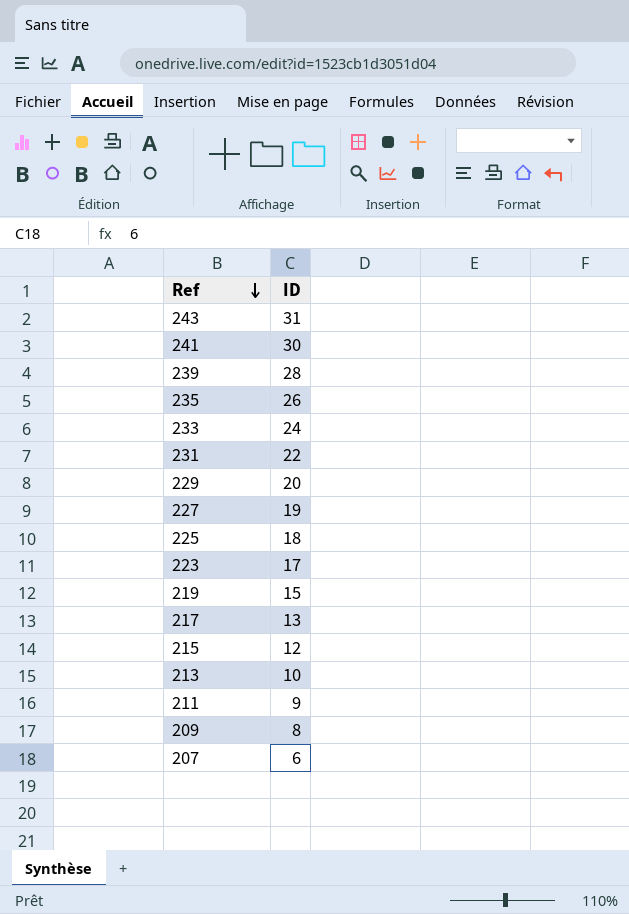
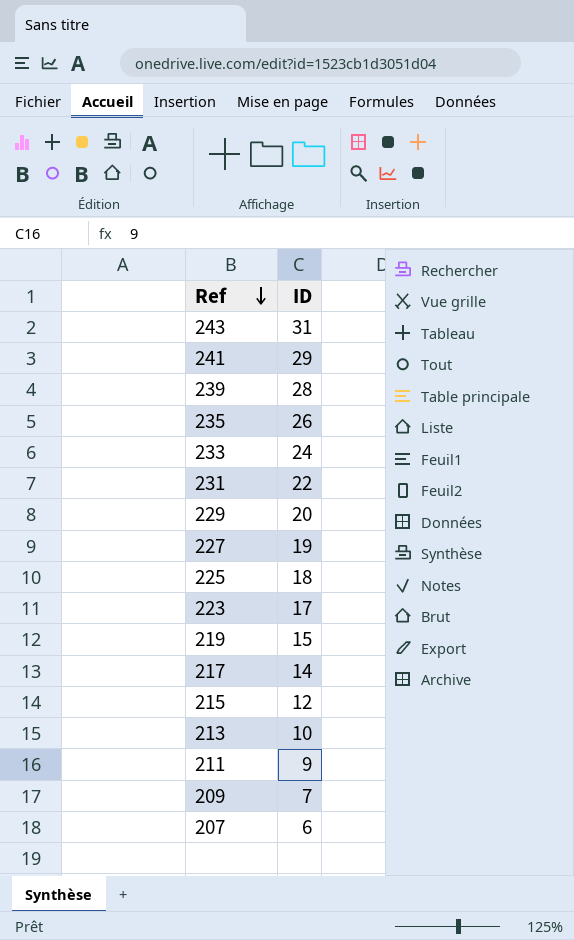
241 | ID: 30 -> 29
217 | ID: 13 -> 14
209 | ID: 8 -> 7

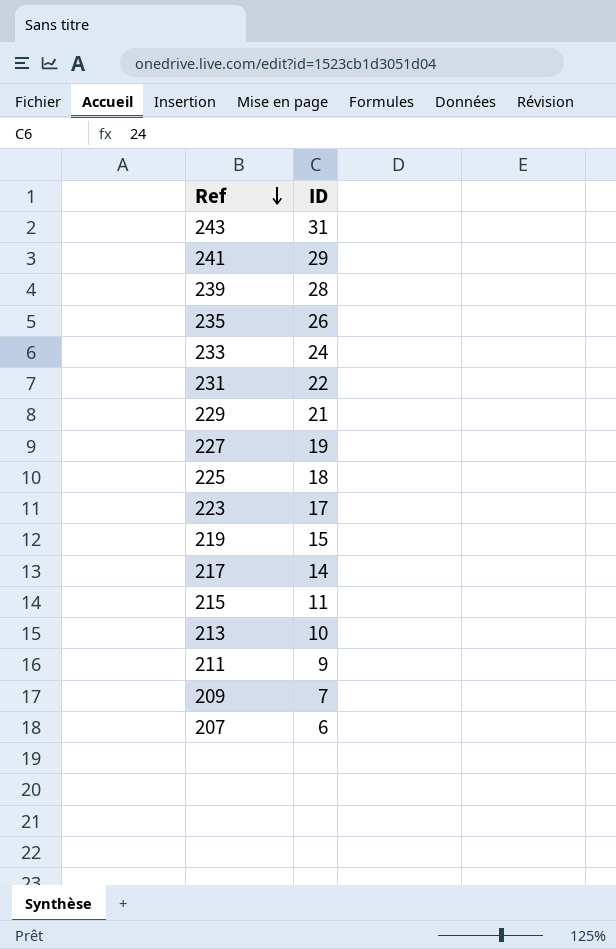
229 | ID: 20 -> 21
215 | ID: 12 -> 11

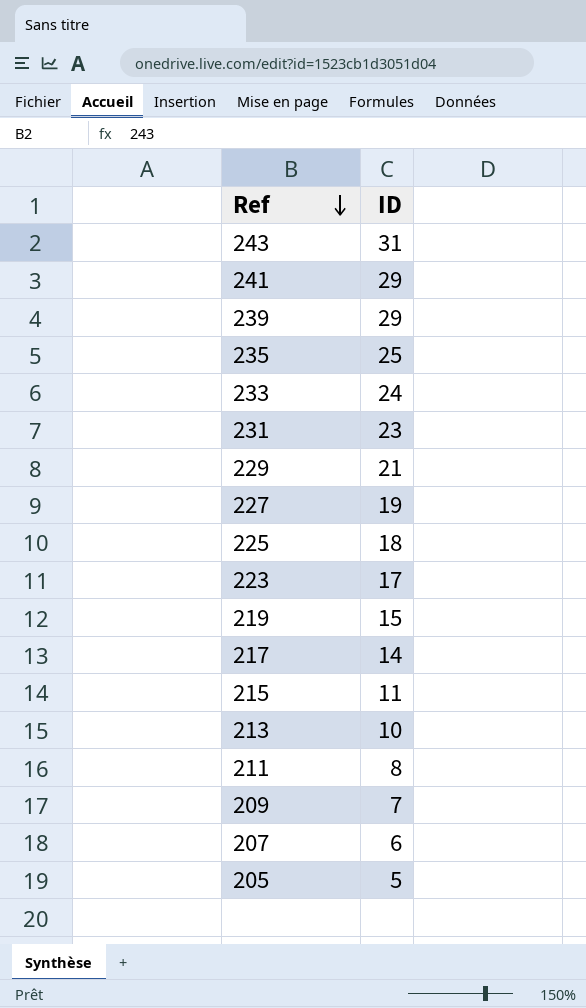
239 | ID: 28 -> 29
235 | ID: 26 -> 25
231 | ID: 22 -> 23
211 | ID: 9 -> 8
row 205: none -> 5

